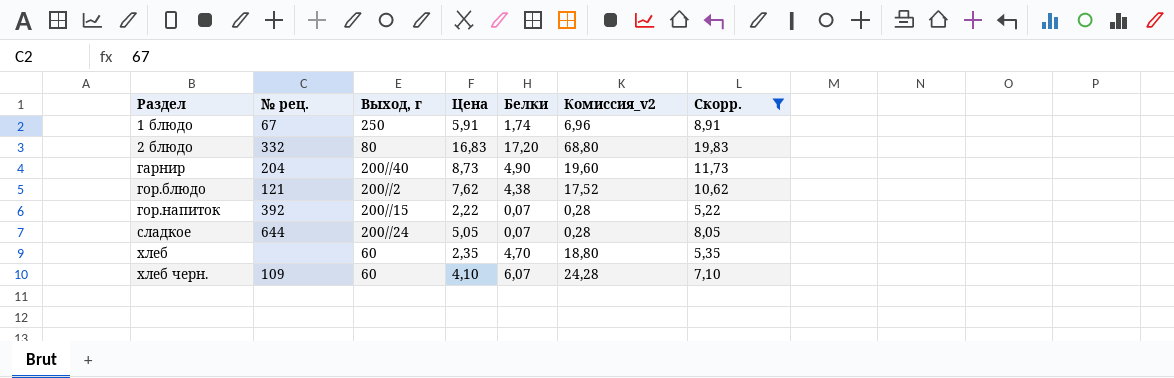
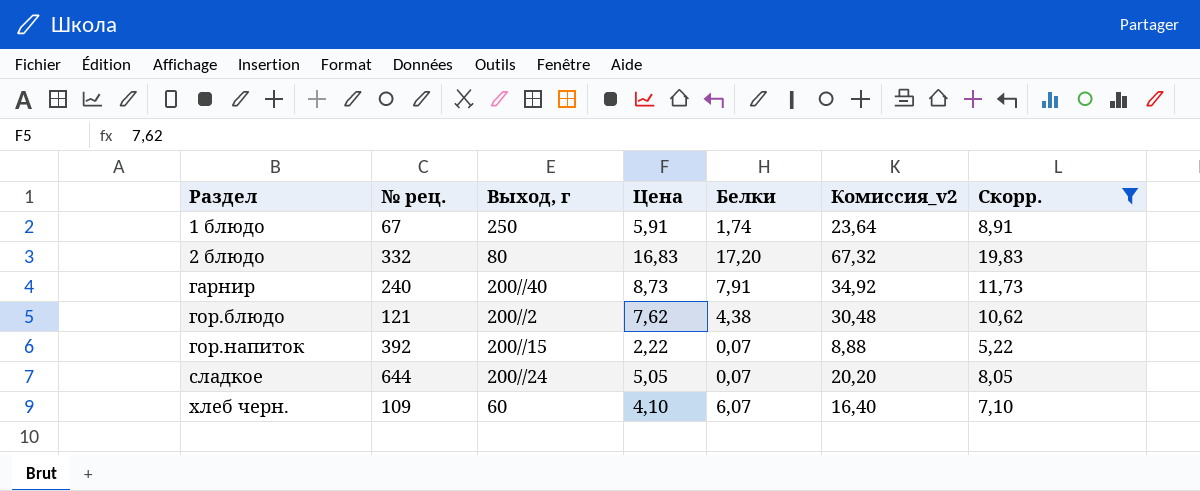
column Комиссия_v2 | formula: [Белки] * 4 -> [Цена] * 4
row хлеб: none | 60 | 2,35 | 4,70 | 18,80 | 5,35 -> none
гарнир | № рец.: 204 -> 240
гарнир | Белки: 4,90 -> 7,91

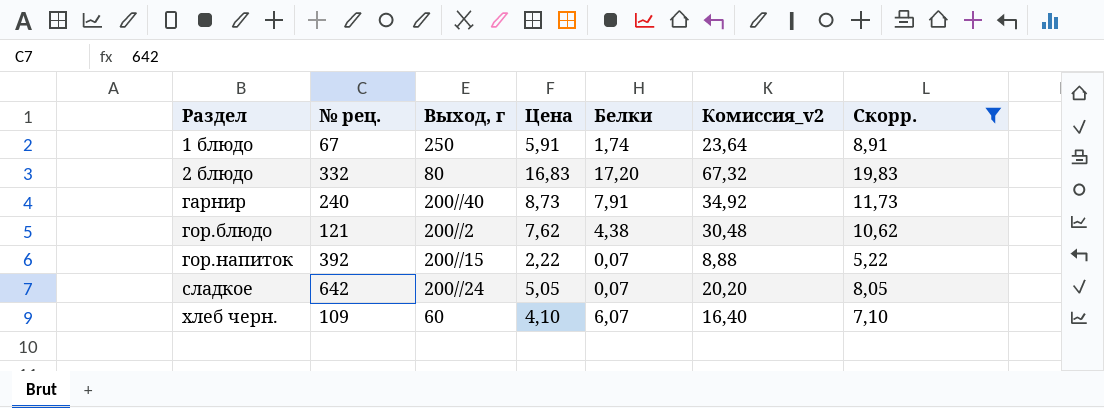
сладкое | № рец.: 644 -> 642

